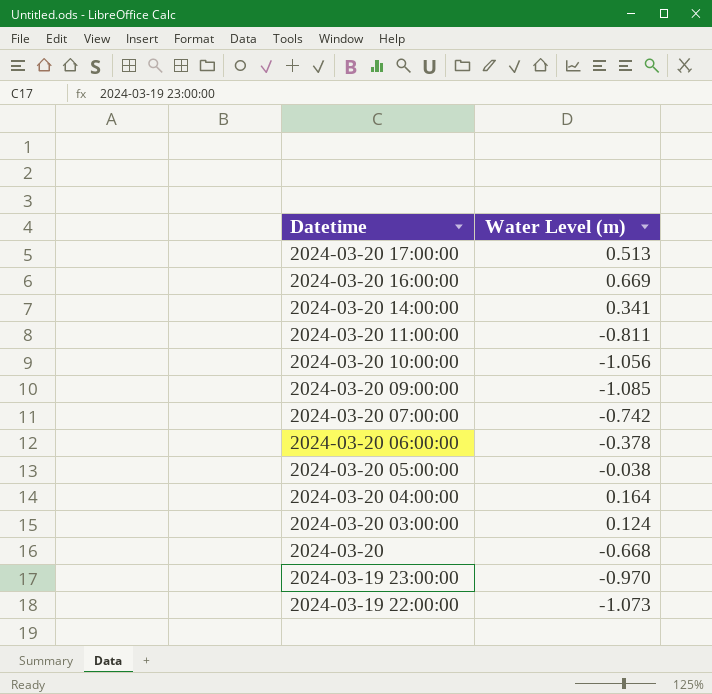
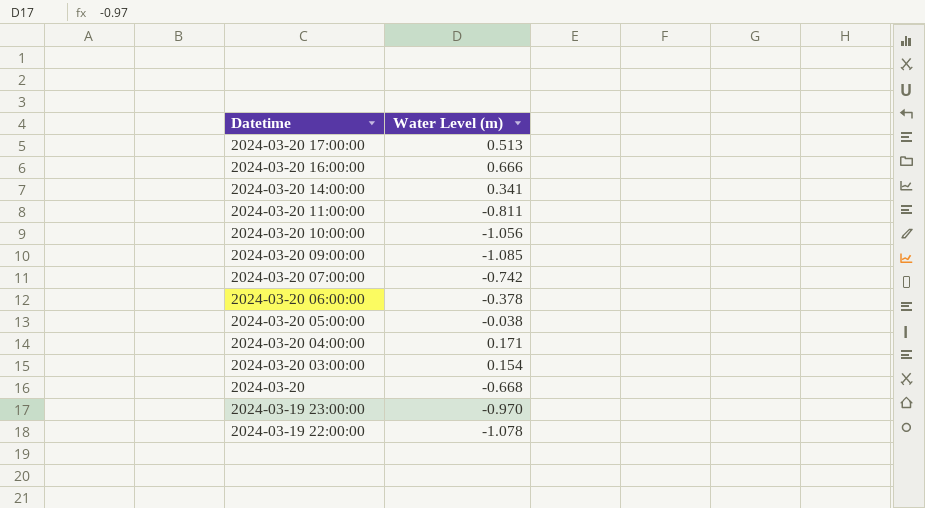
2024-03-20 16:00:00 | Water Level (m): 0.669 -> 0.666
2024-03-20 04:00:00 | Water Level (m): 0.164 -> 0.171
2024-03-20 03:00:00 | Water Level (m): 0.124 -> 0.154
2024-03-19 22:00:00 | Water Level (m): -1.073 -> -1.078

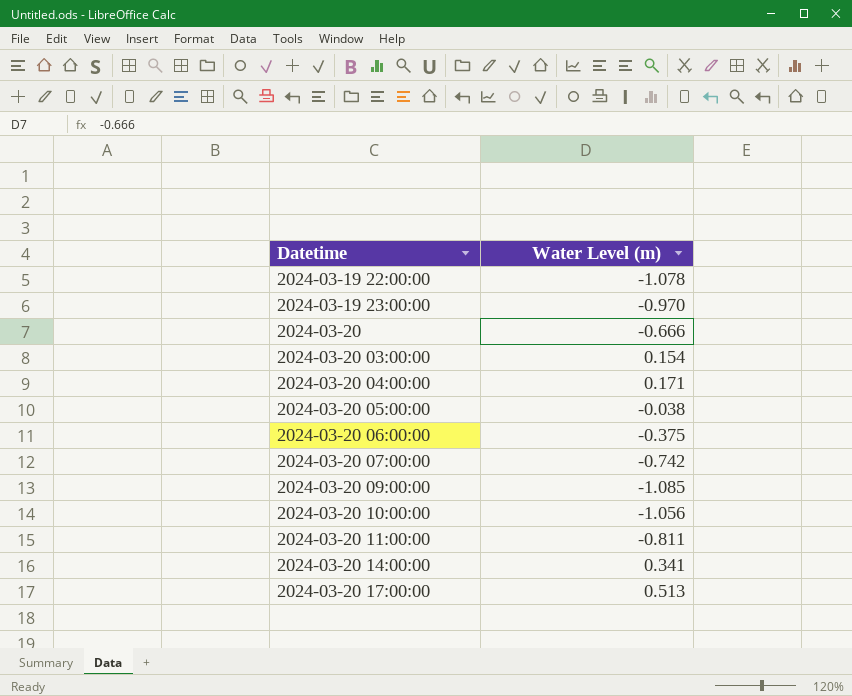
row order: Datetime descending -> Datetime ascending
row 2024-03-20 16:00:00: 0.666 -> none
2024-03-20 | Water Level (m): -0.668 -> -0.666
2024-03-20 06:00:00 | Water Level (m): -0.378 -> -0.375

